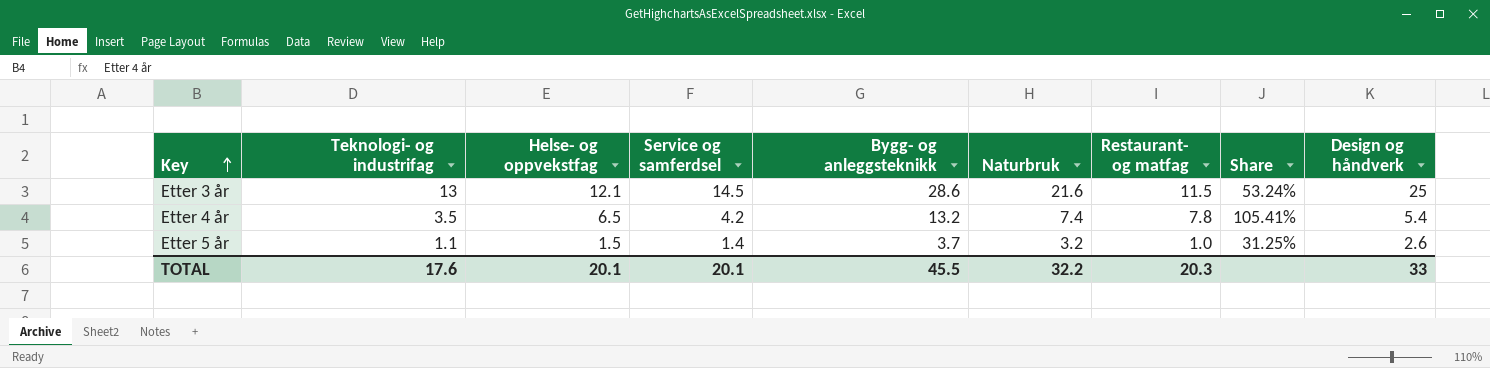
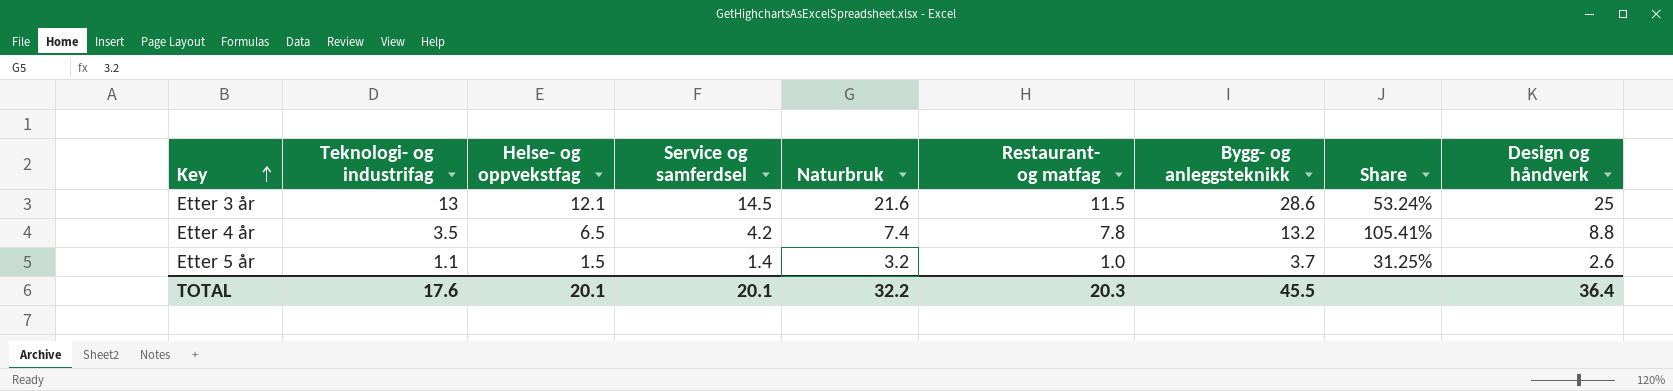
column Bygg- og anleggsteknikk | position: 5 -> 7
Etter 4 år | Design og håndverk: 5.4 -> 8.8
TOTAL | Design og håndverk: 33 -> 36.4

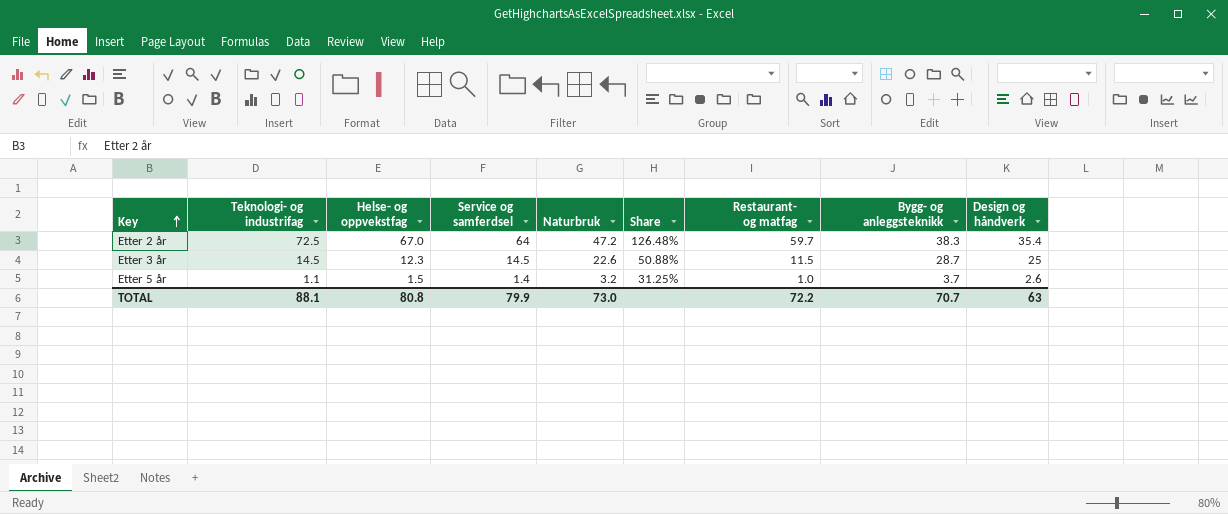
column Share | position: 8 -> 6
row Etter 4 år: 3.5 | 6.5 | 4.2 | 7.4 | 7.8 | 13.2 | 105.41% | 8.8 -> none
row Etter 2 år: none -> 72.5 | 67.0 | 64 | 47.2 | 126.48% | 59.7 | 38.3 | 35.4
Etter 3 år | Teknologi- og industrifag: 13 -> 14.5
Etter 3 år | Helse- og oppvekstfag: 12.1 -> 12.3
Etter 3 år | Naturbruk: 21.6 -> 22.6
Etter 3 år | Share: 53.24% -> 50.88%
Etter 3 år | Bygg- og anleggsteknikk: 28.6 -> 28.7
TOTAL | Teknologi- og industrifag: 17.6 -> 88.1
TOTAL | Helse- og oppvekstfag: 20.1 -> 80.8
TOTAL | Service og samferdsel: 20.1 -> 79.9
TOTAL | Naturbruk: 32.2 -> 73.0
TOTAL | Restaurant- og matfag: 20.3 -> 72.2
TOTAL | Bygg- og anleggsteknikk: 45.5 -> 70.7
TOTAL | Design og håndverk: 36.4 -> 63

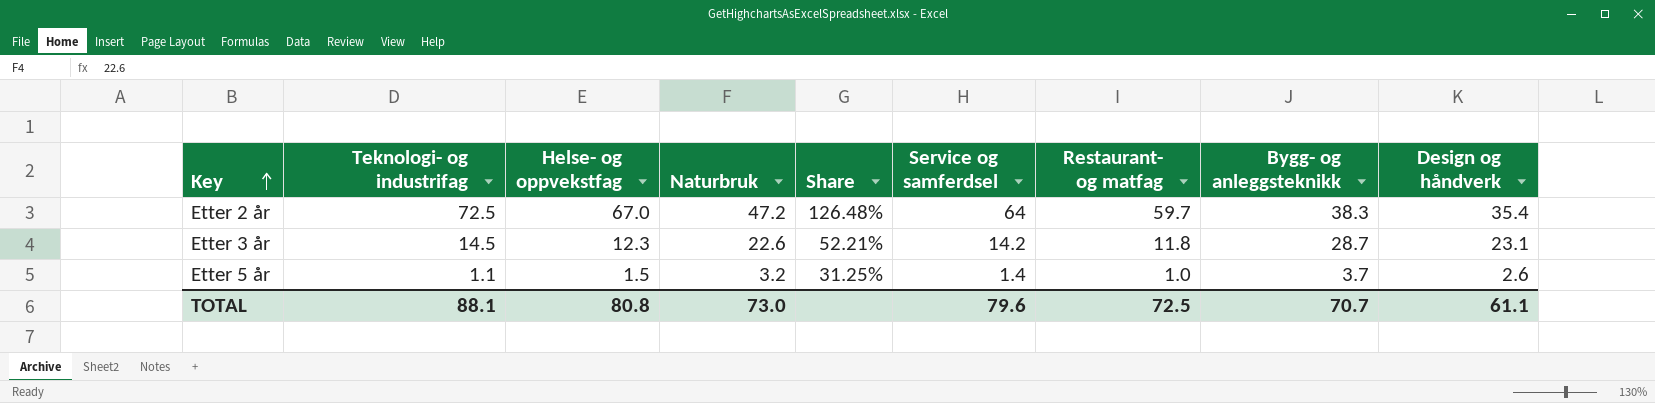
column Service og samferdsel | position: 4 -> 6
Etter 3 år | Share: 50.88% -> 52.21%
Etter 3 år | Service og samferdsel: 14.5 -> 14.2
Etter 3 år | Restaurant- og matfag: 11.5 -> 11.8
Etter 3 år | Design og håndverk: 25 -> 23.1
TOTAL | Service og samferdsel: 79.9 -> 79.6
TOTAL | Restaurant- og matfag: 72.2 -> 72.5
TOTAL | Design og håndverk: 63 -> 61.1

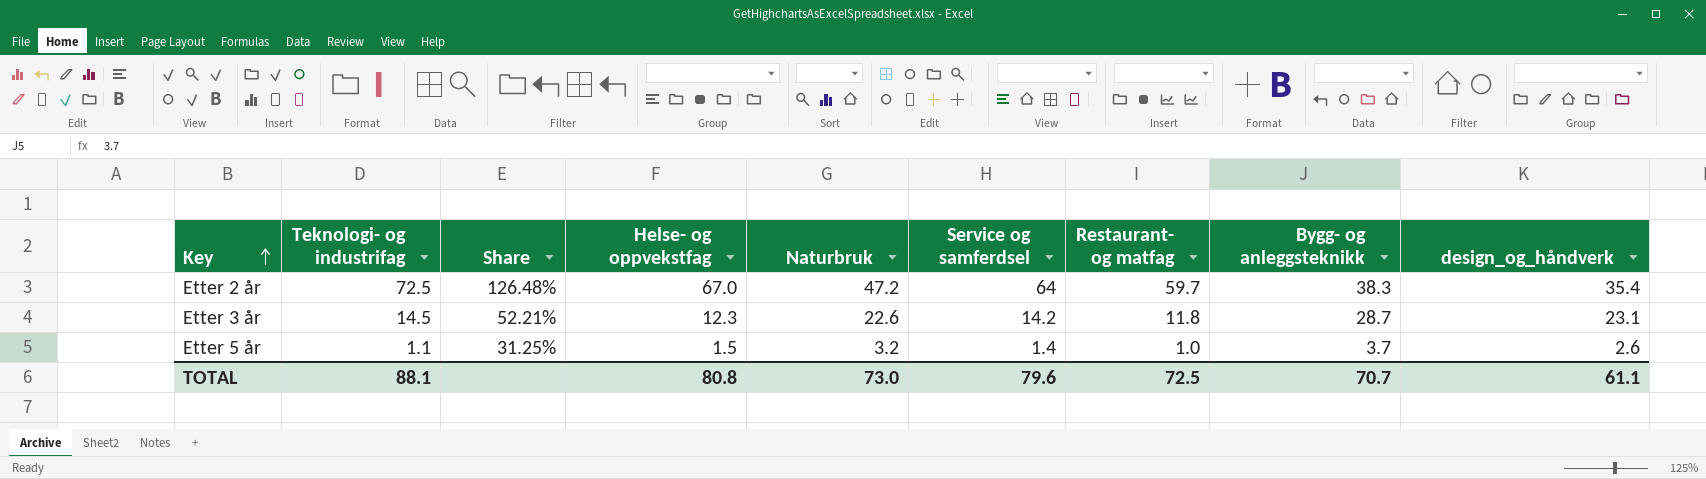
column Share | position: 5 -> 3
column name: Design og håndverk -> design_og_håndverk

